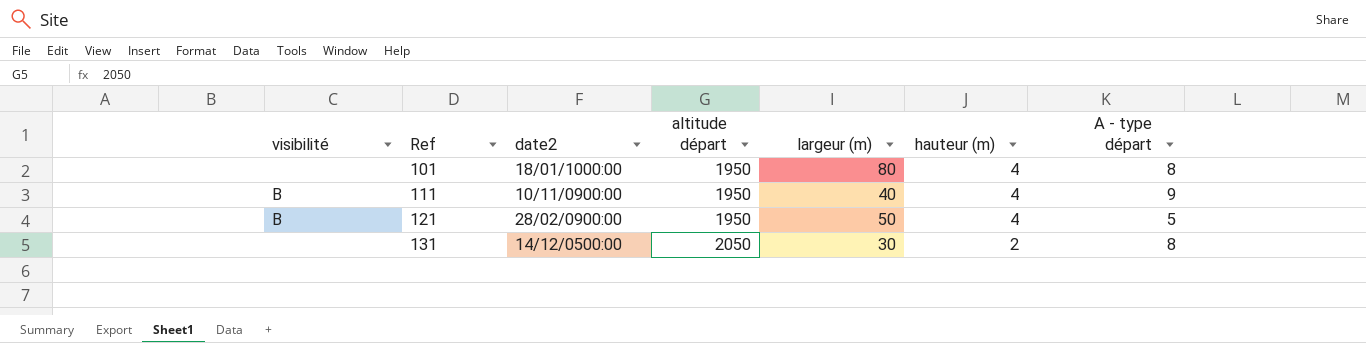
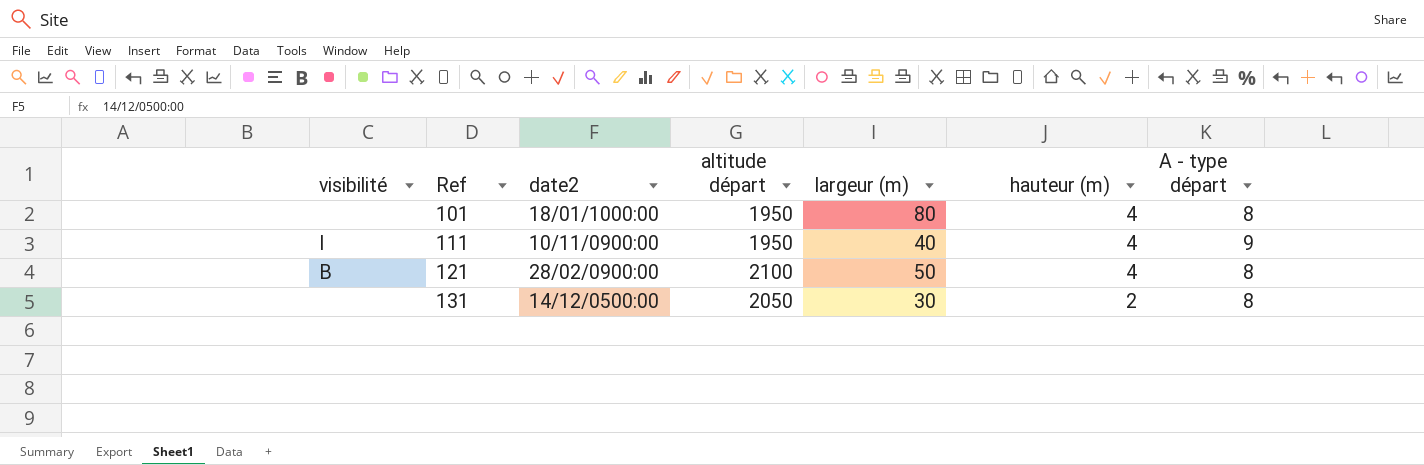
111 | visibilité: B -> I
121 | altitude départ: 1950 -> 2100
121 | A - type départ: 5 -> 8

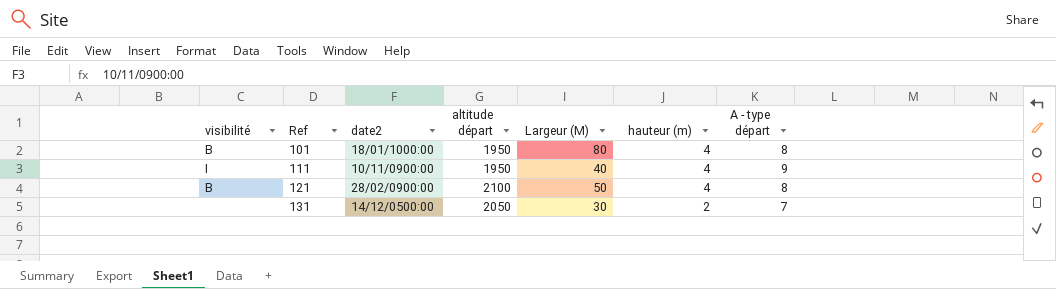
column name: largeur (m) -> Largeur (M)
101 | visibilité: none -> B
131 | A - type départ: 8 -> 7

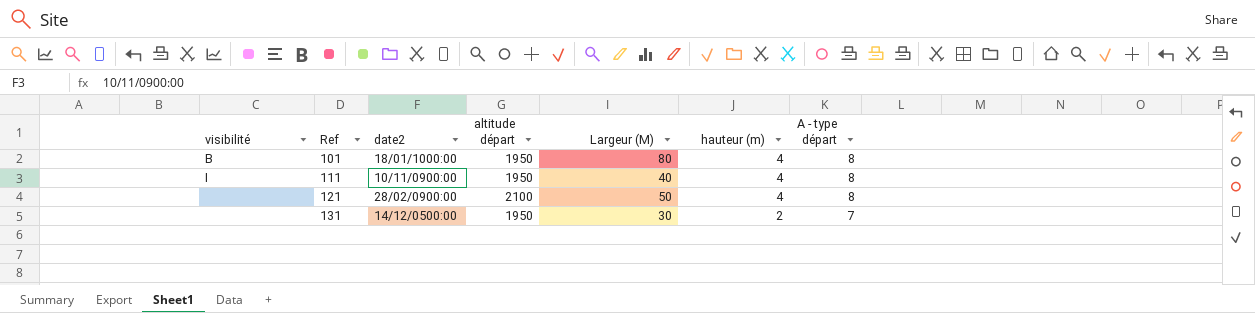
111 | A - type départ: 9 -> 8
121 | visibilité: B -> none
131 | altitude départ: 2050 -> 1950

